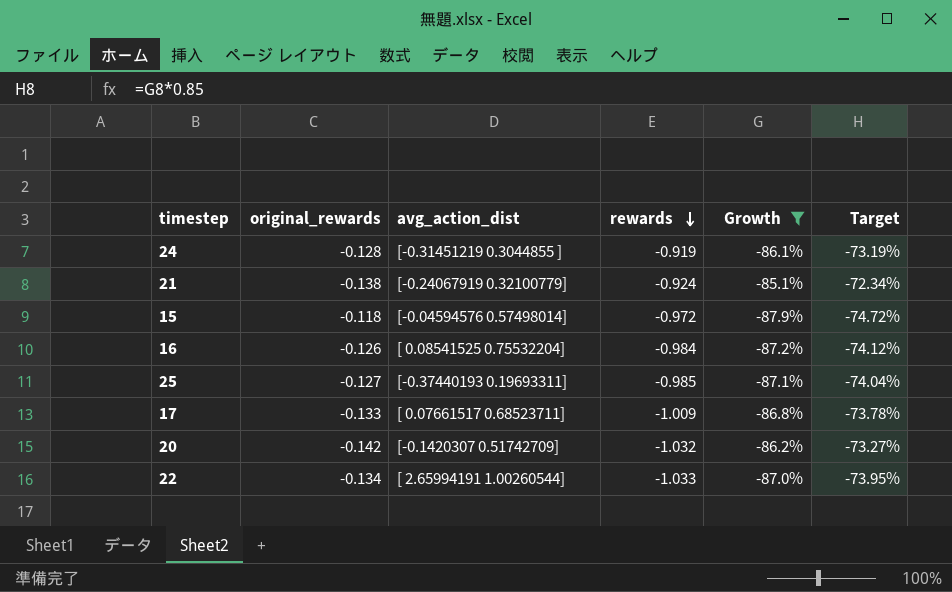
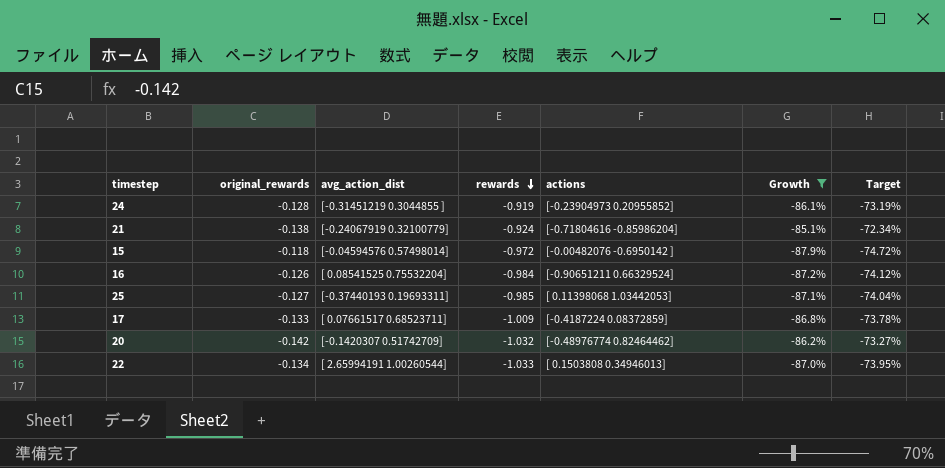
column actions | position: none -> 5

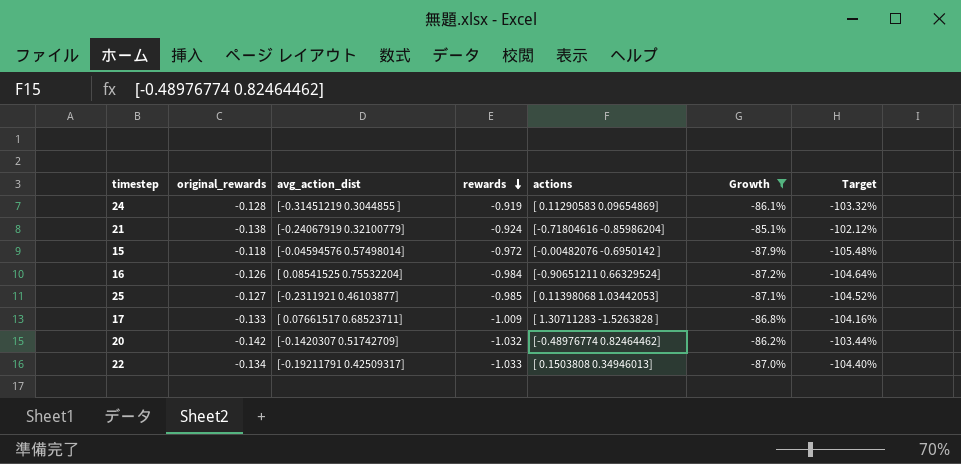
column Target | formula: [Growth] * 0.85 -> [Growth] * 1.2
24 | actions: [-0.23904973 0.20955852] -> [ 0.11290583 0.09654869]
25 | avg_action_dist: [-0.37440193 0.19693311] -> [-0.2311921 0.46103877]
17 | actions: [-0.4187224 0.08372859] -> [ 1.30711283 -1.5263828 ]
22 | avg_action_dist: [ 2.65994191 1.00260544] -> [-0.19211791 0.42509317]

